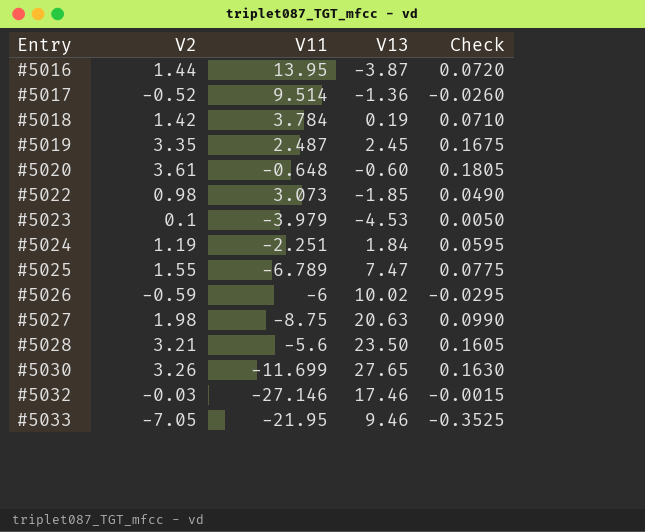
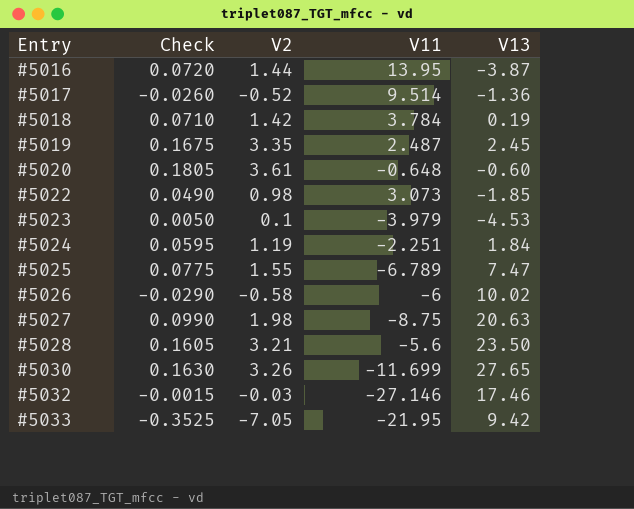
column Check | position: 5 -> 2
#5026 | Check: -0.0295 -> -0.0290
#5026 | V2: -0.59 -> -0.58
#5033 | V13: 9.46 -> 9.42

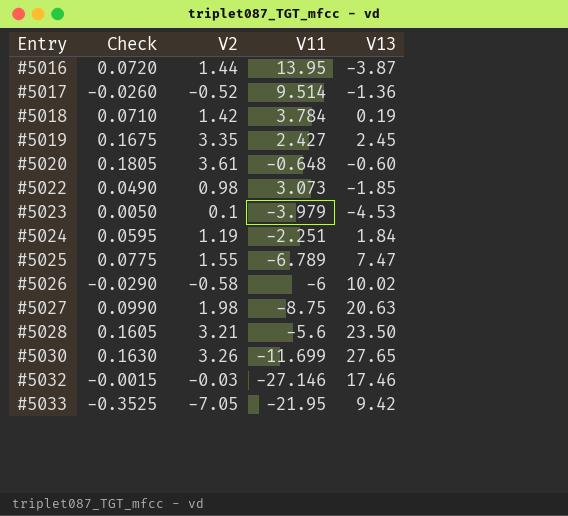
#5019 | V11: 2.487 -> 2.427

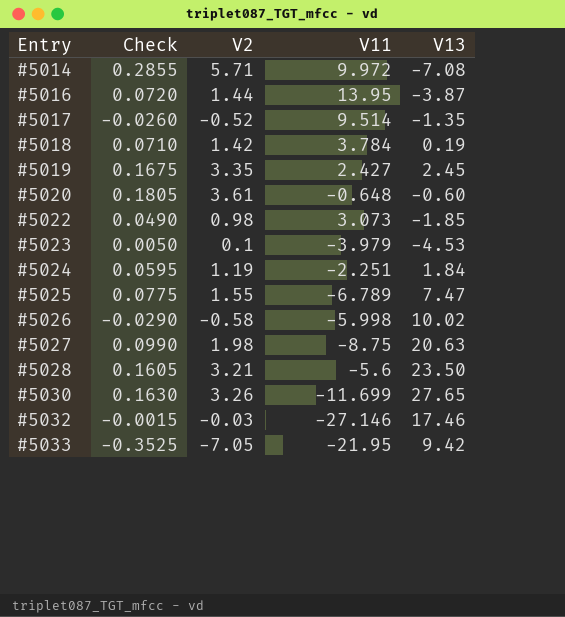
row #5014: none -> 0.2855 | 5.71 | 9.972 | -7.08
#5017 | V13: -1.36 -> -1.35
#5026 | V11: -6 -> -5.998

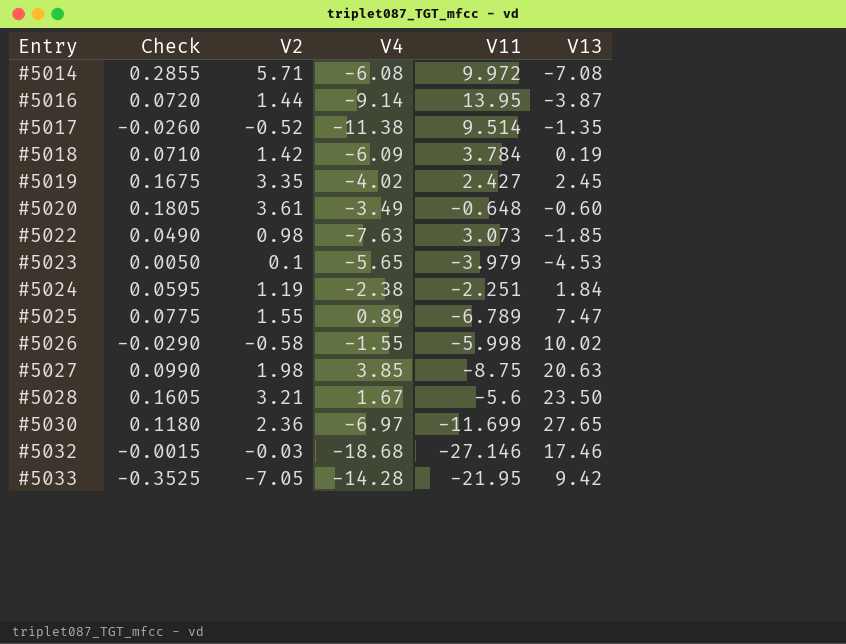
column V4 | position: none -> 4
#5030 | Check: 0.1630 -> 0.1180
#5030 | V2: 3.26 -> 2.36

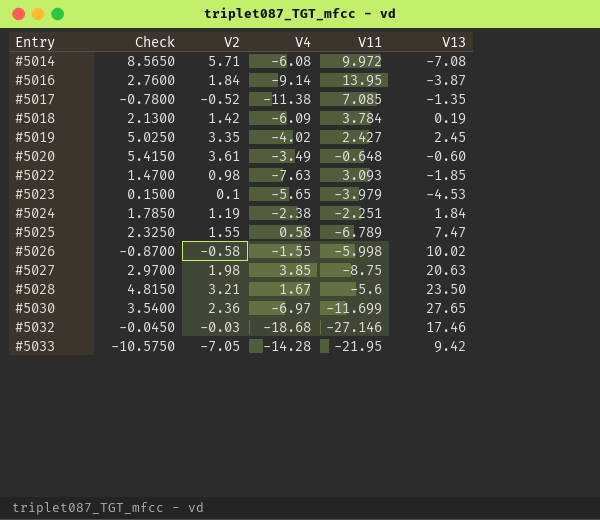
column Check | formula: [V2] * 0.05 -> [V2] * 1.5
#5016 | V2: 1.44 -> 1.84
#5017 | V11: 9.514 -> 7.085
#5022 | V11: 3.073 -> 3.093
#5025 | V4: 0.89 -> 0.58

